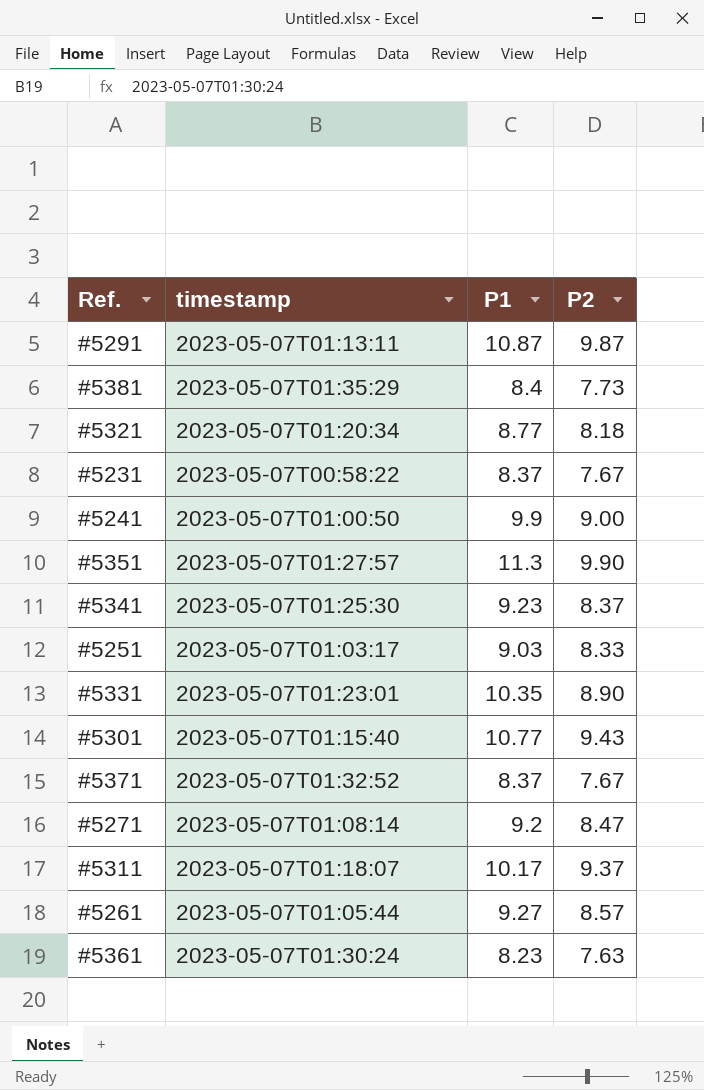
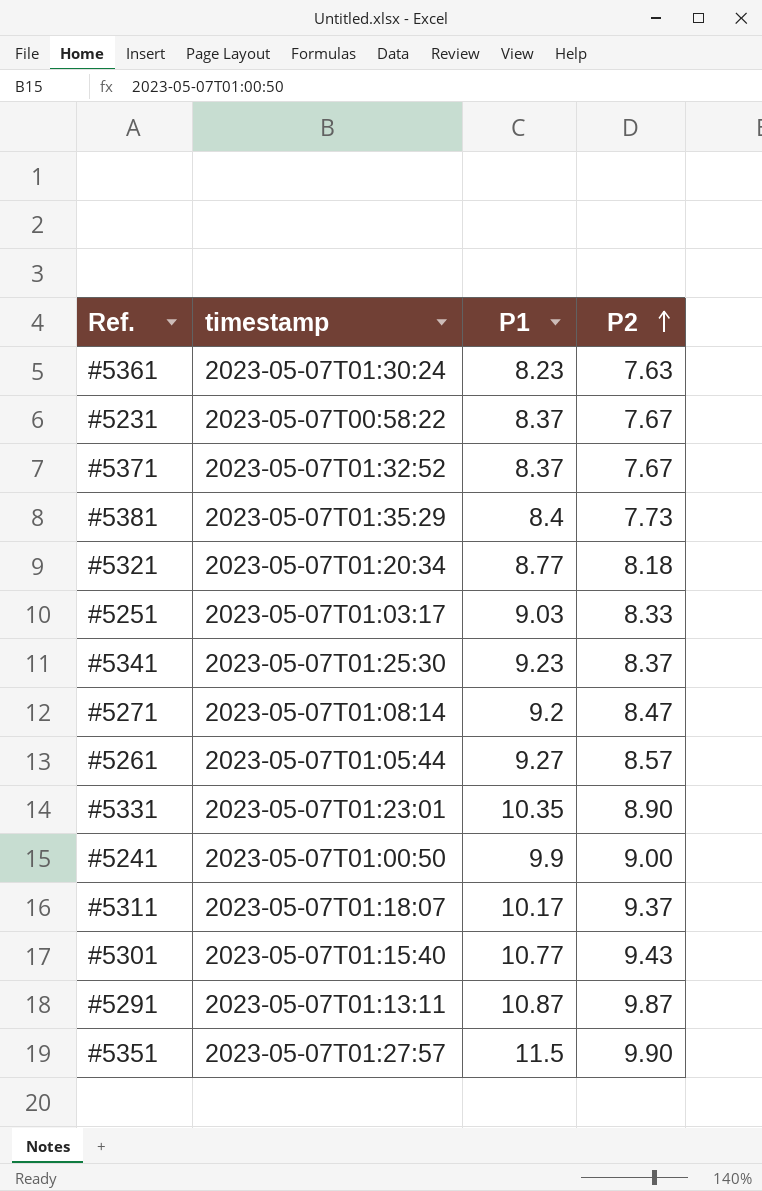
row order: none -> P2 ascending
#5351 | P1: 11.3 -> 11.5

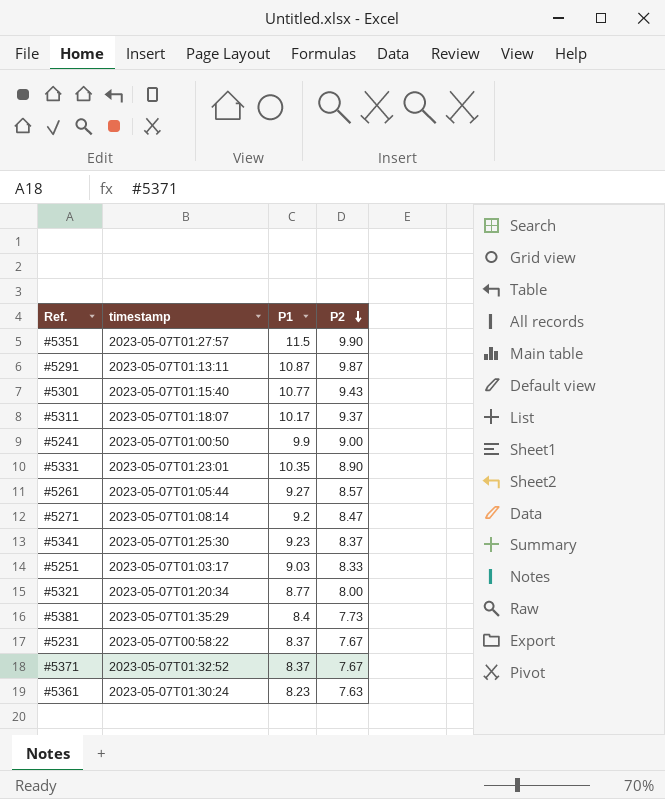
row order: P2 ascending -> P2 descending
#5321 | P2: 8.18 -> 8.00

